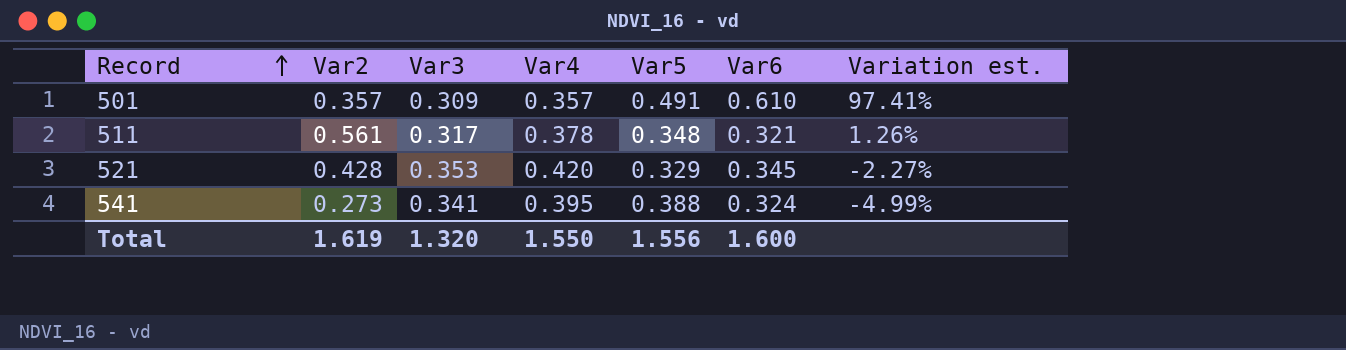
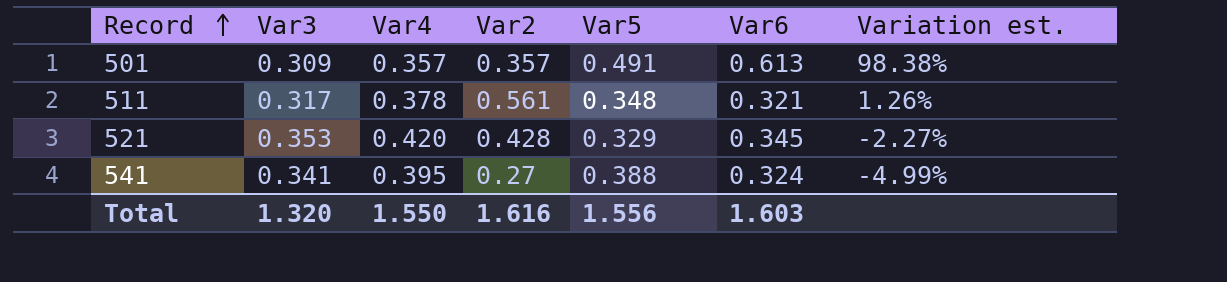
column Var2 | position: 2 -> 4
501 | Var6: 0.610 -> 0.613
501 | Variation est.: 97.41% -> 98.38%
541 | Var2: 0.273 -> 0.27
Total | Var2: 1.619 -> 1.616
Total | Var6: 1.600 -> 1.603

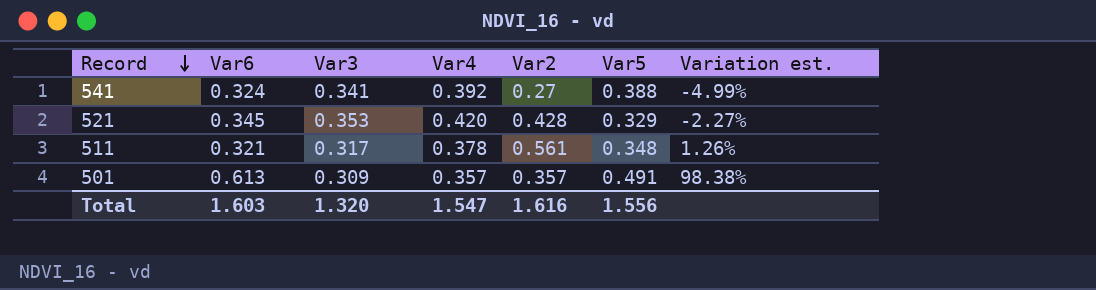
row order: Record ascending -> Record descending
column Var6 | position: 6 -> 2
541 | Var4: 0.395 -> 0.392
Total | Var4: 1.550 -> 1.547

